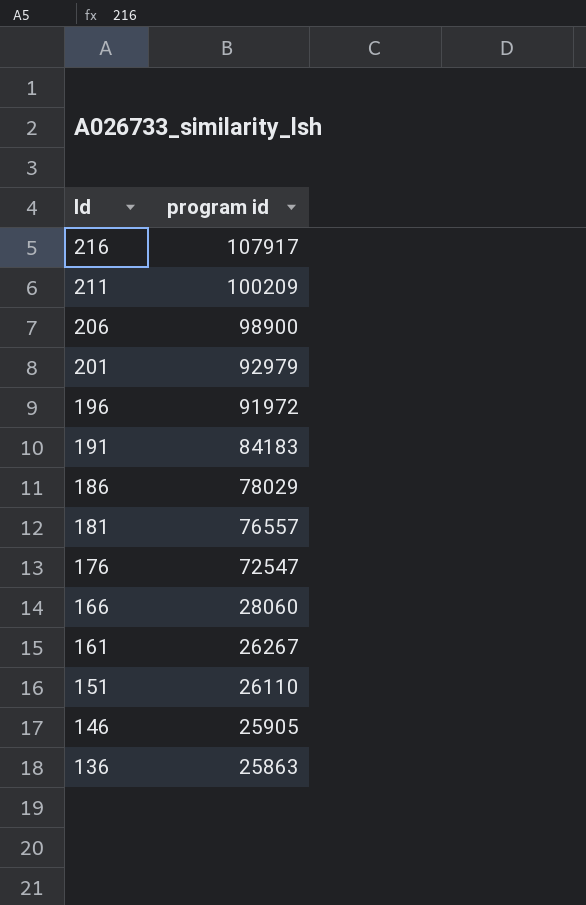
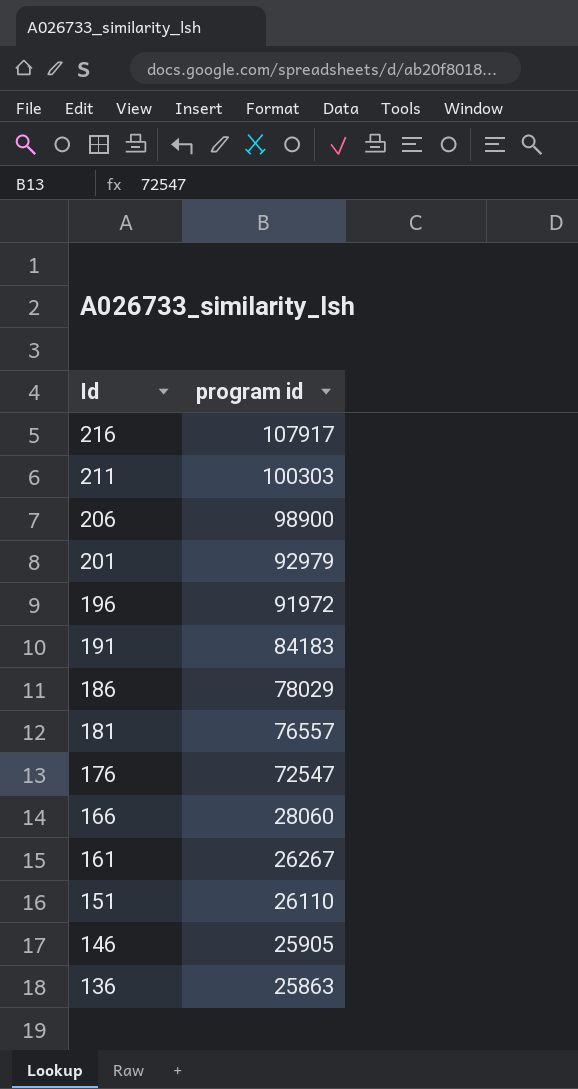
211 | program id: 100209 -> 100303

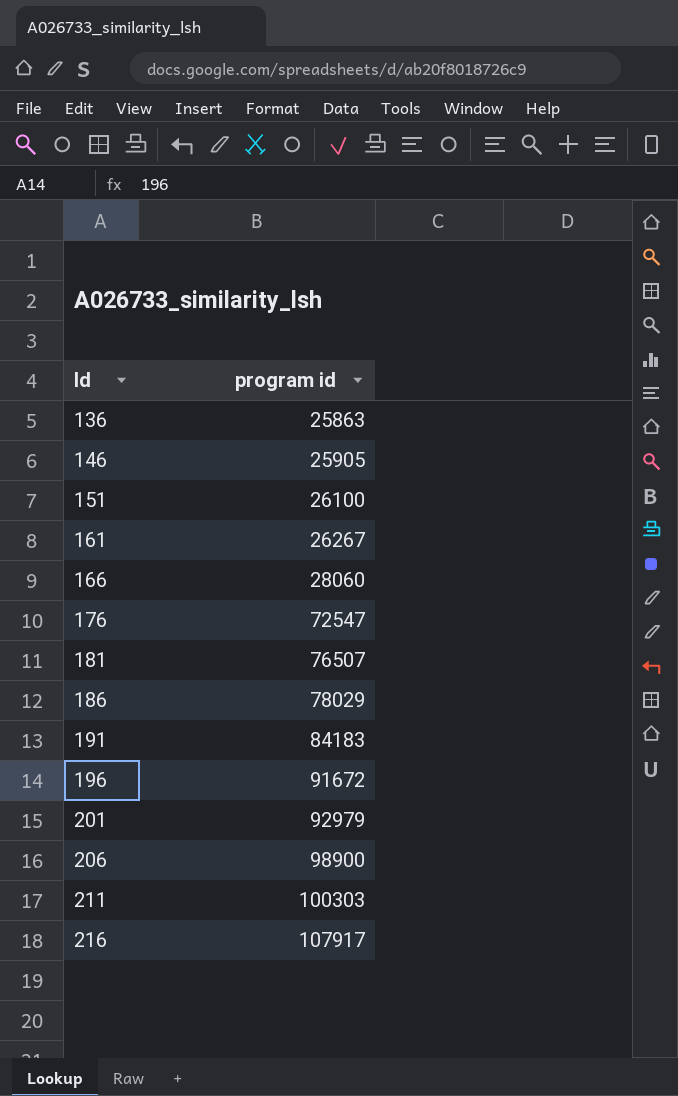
row order: Id descending -> Id ascending
151 | program id: 26110 -> 26100
181 | program id: 76557 -> 76507
196 | program id: 91972 -> 91672

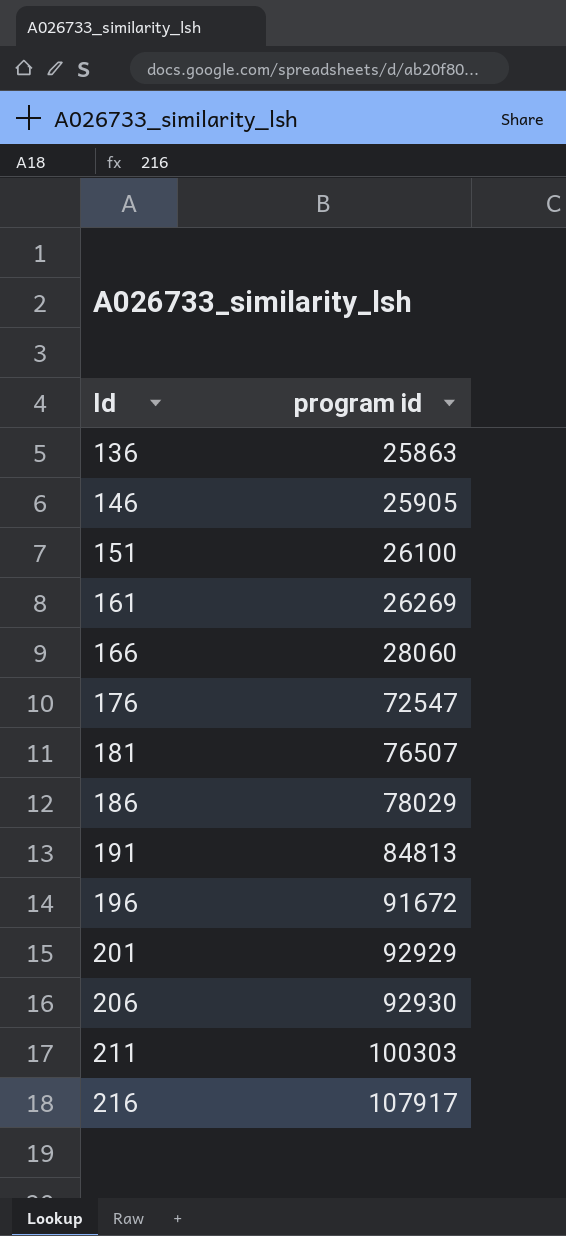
161 | program id: 26267 -> 26269
191 | program id: 84183 -> 84813
201 | program id: 92979 -> 92929
206 | program id: 98900 -> 92930

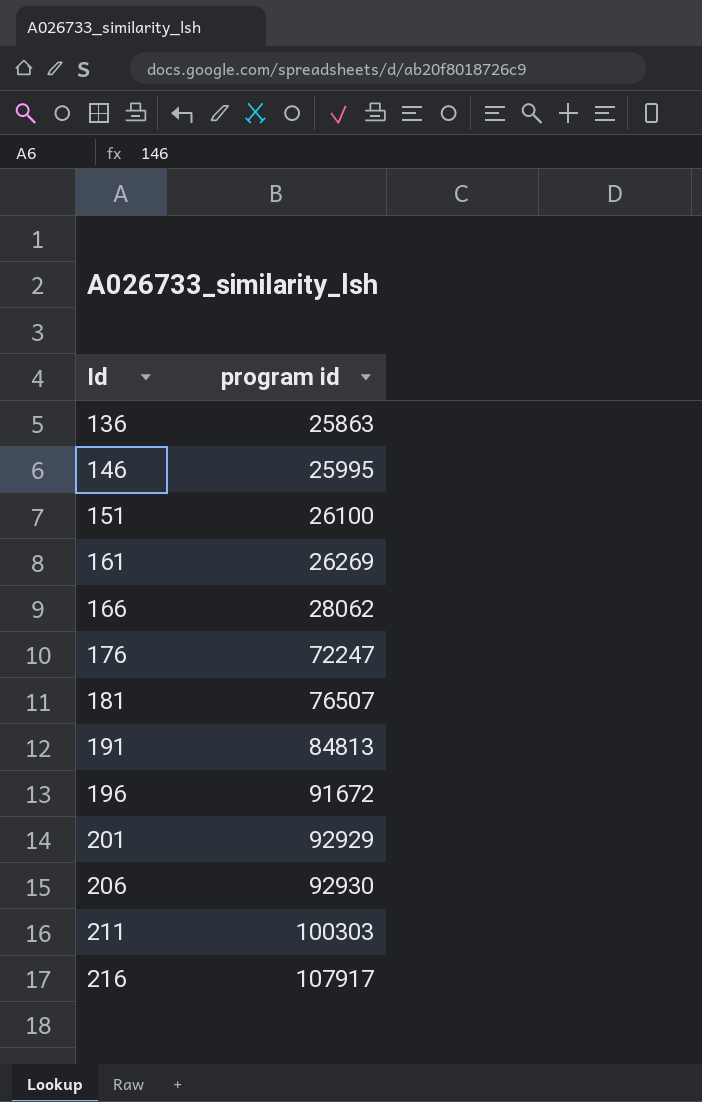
row 186: 78029 -> none
146 | program id: 25905 -> 25995
166 | program id: 28060 -> 28062
176 | program id: 72547 -> 72247

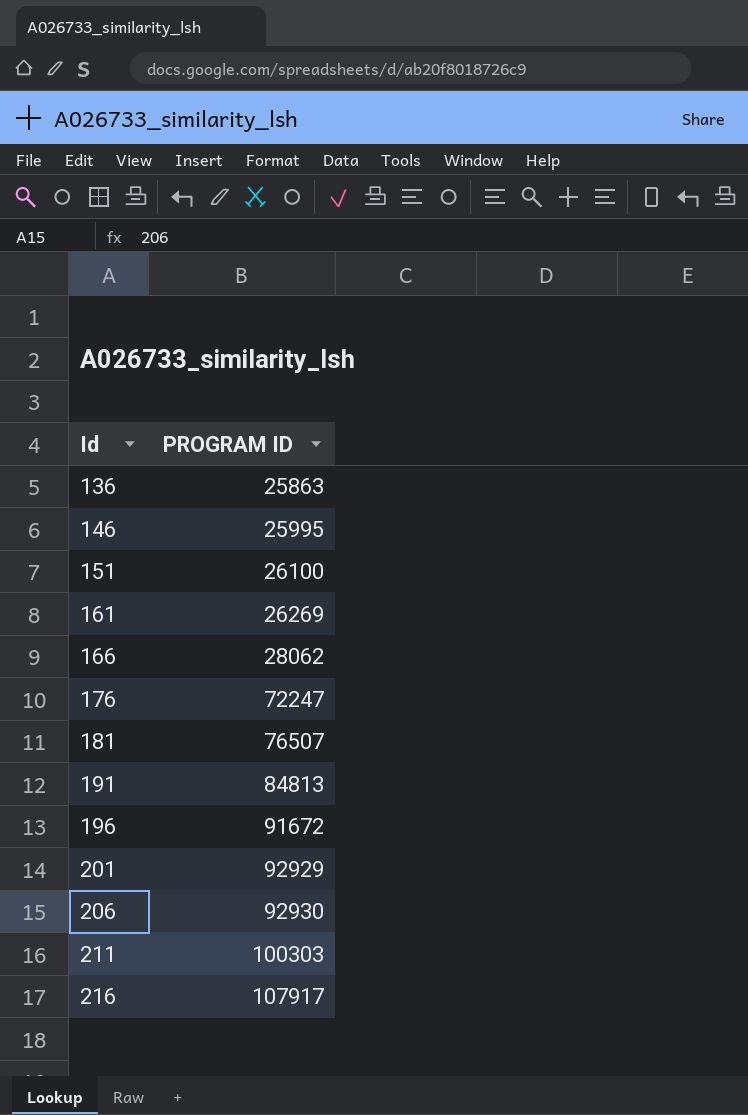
column name: program id -> PROGRAM ID

